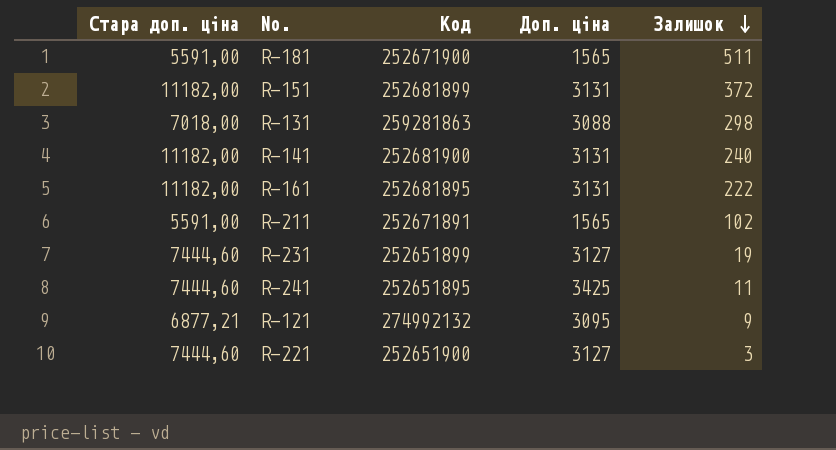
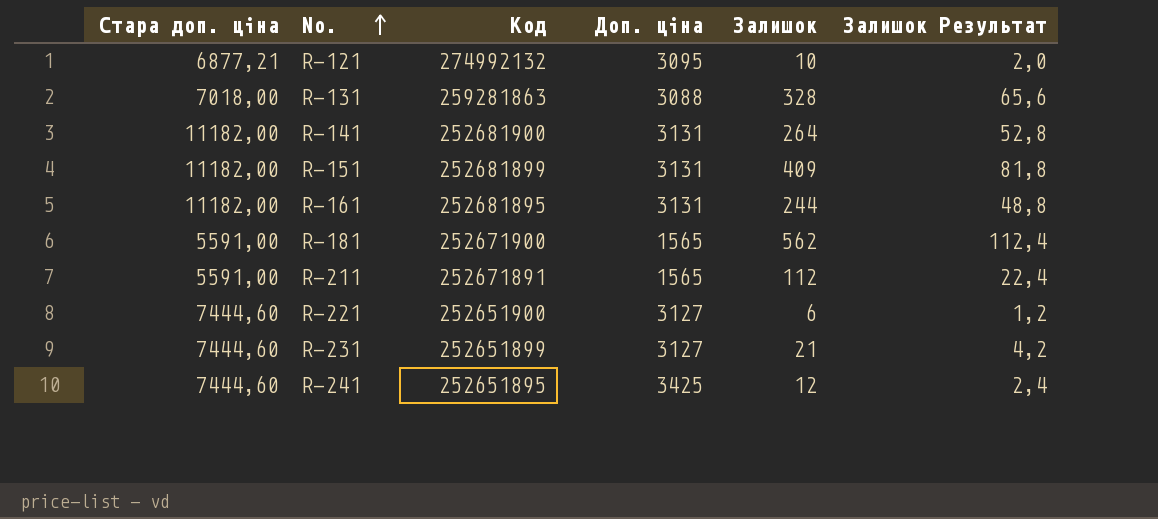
row order: Залишок descending -> No. ascending
column Залишок Результат | formula: none -> [Залишок] * 0,2
R-121 | Залишок: 9 -> 10
R-131 | Залишок: 298 -> 328
R-141 | Залишок: 240 -> 264
R-151 | Залишок: 372 -> 409
R-161 | Залишок: 222 -> 244
R-181 | Залишок: 511 -> 562
R-211 | Залишок: 102 -> 112
R-221 | Залишок: 3 -> 6
R-231 | Залишок: 19 -> 21
R-241 | Залишок: 11 -> 12

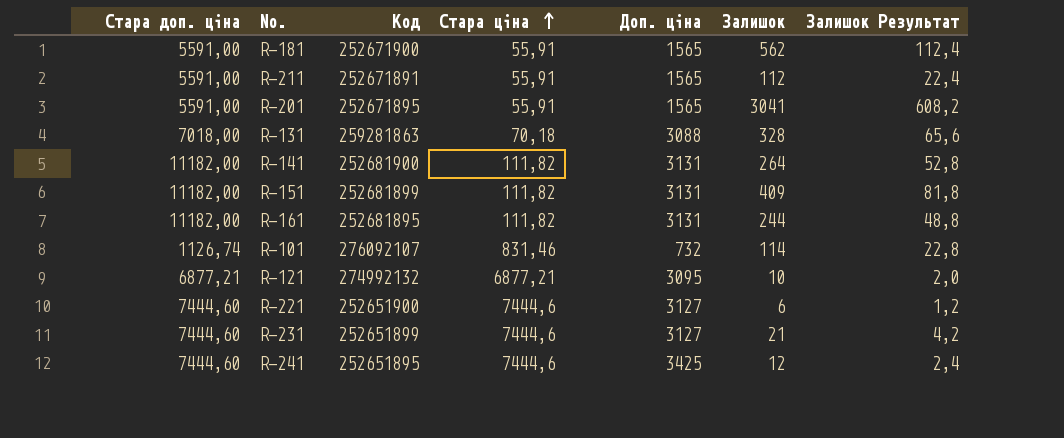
row order: No. ascending -> Стара ціна ascending
column Стара ціна | position: none -> 4
row R-201: none -> 5591,00 | 252671895 | 55,91 | 1565 | 3041 | 608,2
row R-101: none -> 1126,74 | 276092107 | 831,46 | 732 | 114 | 22,8

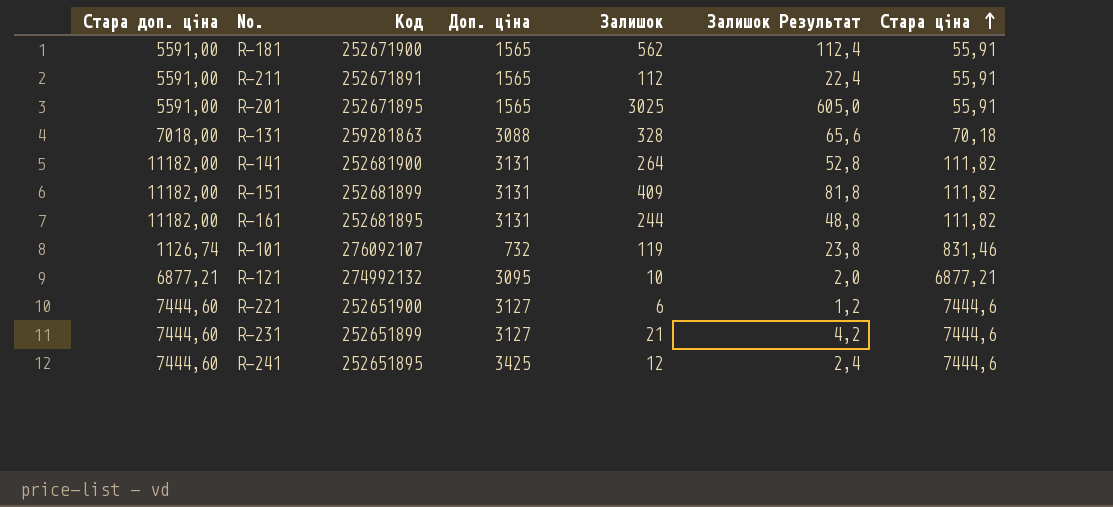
column Стара ціна | position: 4 -> 7
R-201 | Залишок: 3041 -> 3025
R-201 | Залишок Результат: 608,2 -> 605,0
R-101 | Залишок: 114 -> 119
R-101 | Залишок Результат: 22,8 -> 23,8

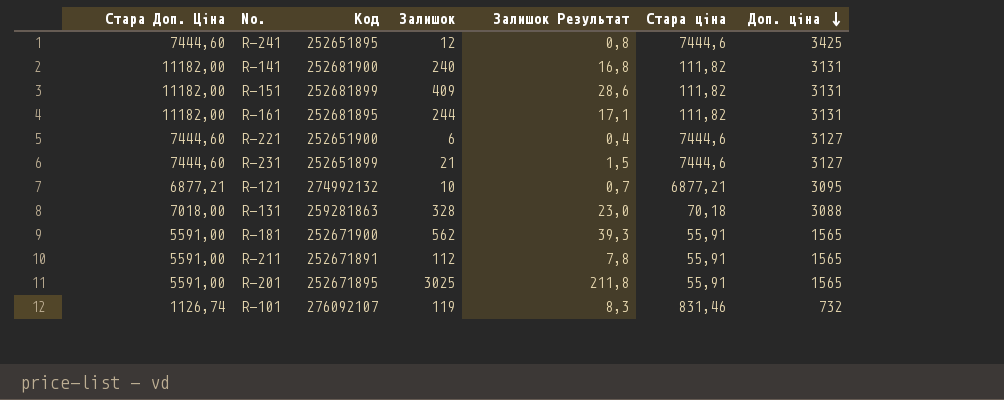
row order: Стара ціна ascending -> Доп. ціна descending
column name: Стара доп. ціна -> Стара Доп. Ціна
column Залишок Результат | formula: [Залишок] * 0,2 -> [Залишок] * 0,07
column Доп. ціна | position: 4 -> 7
R-141 | Залишок: 264 -> 240

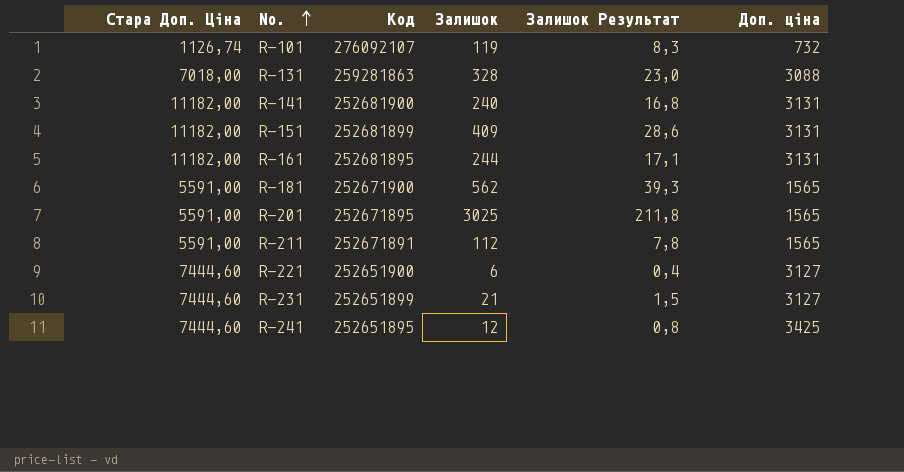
row order: Доп. ціна descending -> No. ascending
column Стара ціна | position: 6 -> none
row R-121: 6877,21 | 274992132 | 10 | 0,7 | 6877,21 | 3095 -> none

